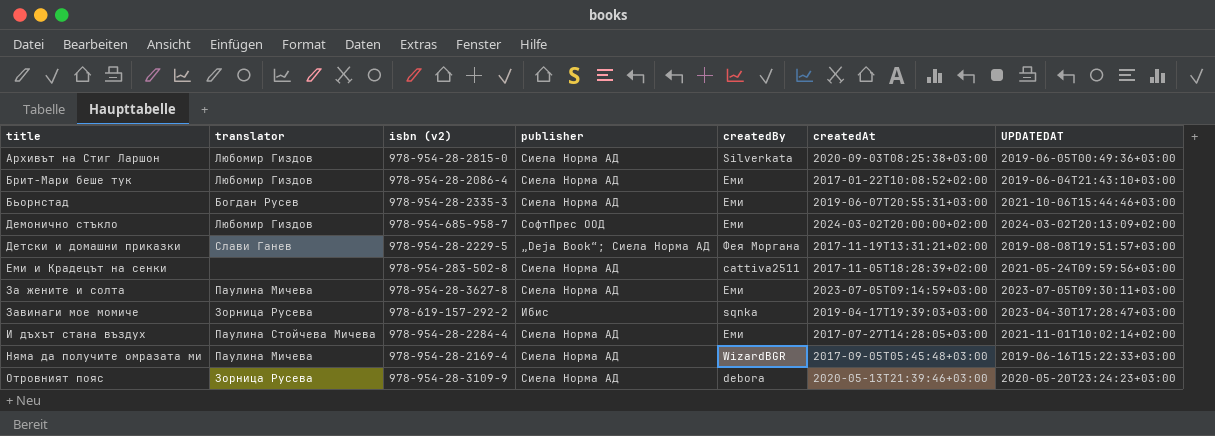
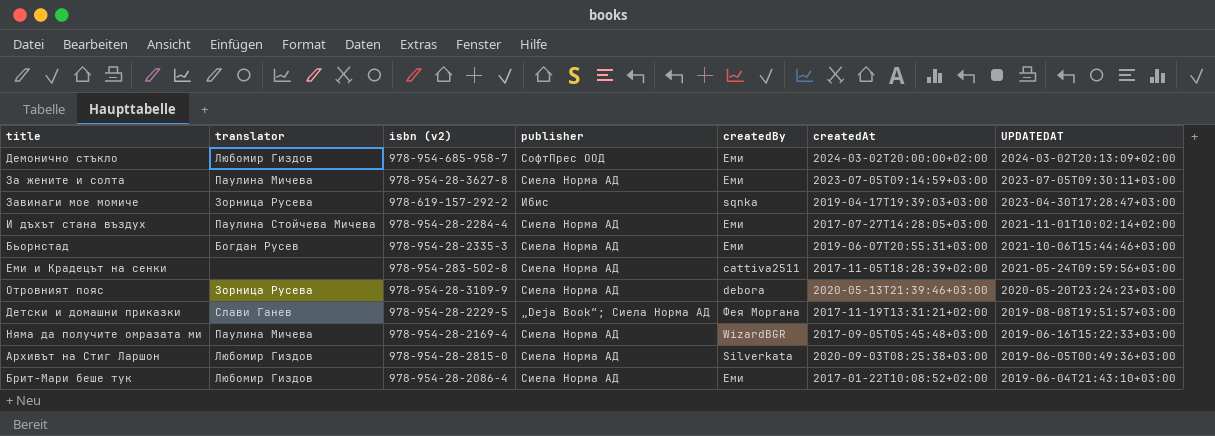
row order: title ascending -> UPDATEDAT descending

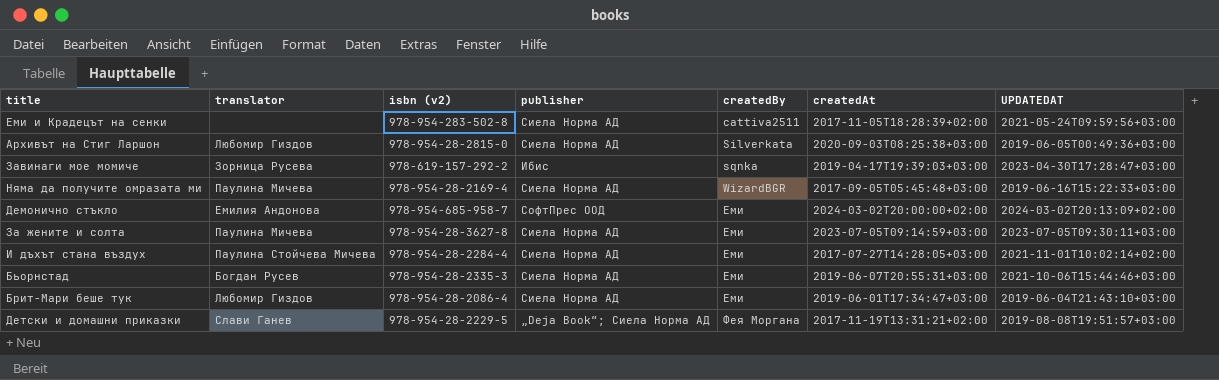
row order: UPDATEDAT descending -> createdBy ascending
row Отровният пояс: Зорница Русева | 978-954-28-3109-9 | Сиела Норма АД | debora | 2020-05-13T21:39:46+03:00 | 2020-05-20T23:24:23+03:00 -> none
Демонично стъкло | translator: Любомир Гиздов -> Емилия Андонова
Брит-Мари беше тук | createdAt: 2017-01-22T10:08:52+02:00 -> 2019-06-01T17:34:47+03:00

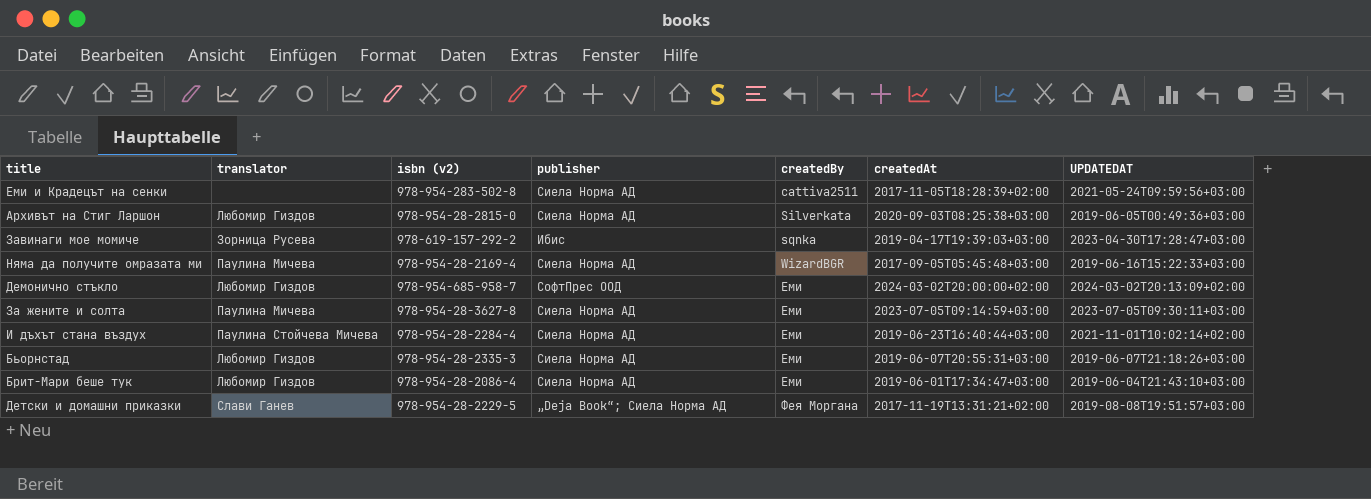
Демонично стъкло | translator: Емилия Андонова -> Любомир Гиздов
И дъхът стана въздух | createdAt: 2017-07-27T14:28:05+03:00 -> 2019-06-23T16:40:44+03:00
Бьорнстад | translator: Богдан Русев -> Любомир Гиздов
Бьорнстад | UPDATEDAT: 2021-10-06T15:44:46+03:00 -> 2019-06-07T21:18:26+03:00

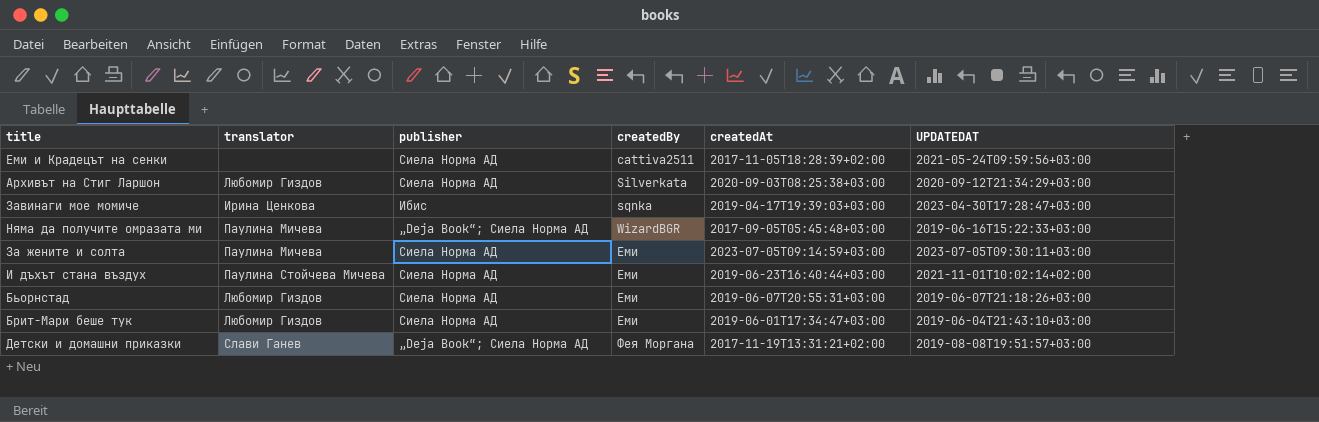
column isbn (v2) | position: 3 -> none
row Демонично стъкло: Любомир Гиздов | 978-954-685-958-7 | СофтПрес ООД | Еми | 2024-03-02T20:00:00+02:00 | 2024-03-02T20:13:09+02:00 -> none
Архивът на Стиг Ларшон | UPDATEDAT: 2019-06-05T00:49:36+03:00 -> 2020-09-12T21:34:29+03:00
Завинаги мое момиче | translator: Зорница Русева -> Ирина Ценкова
Няма да получите омразата ми | publisher: Сиела Норма АД -> „Deja Book“; Сиела Норма АД

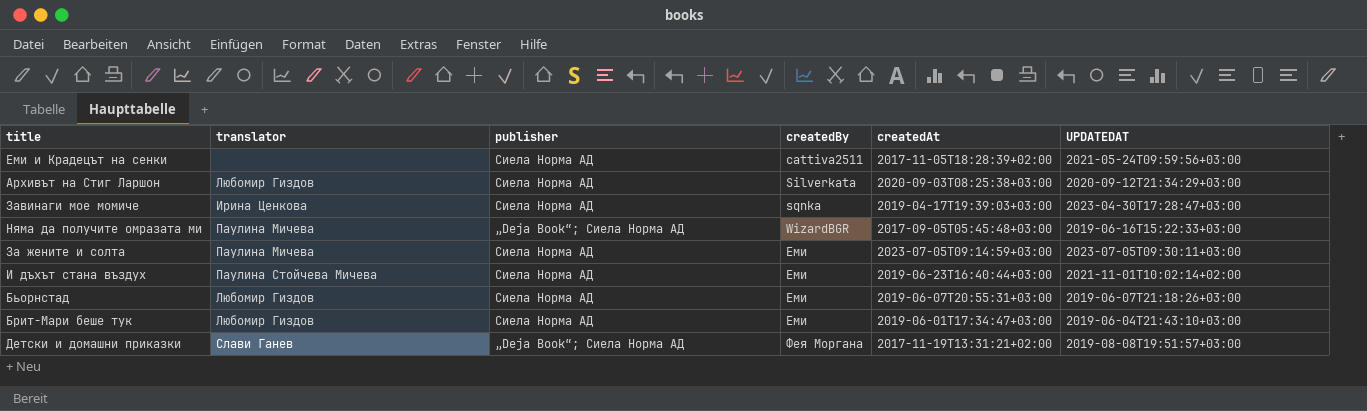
Завинаги мое момиче | publisher: Ибис -> Сиела Норма АД

